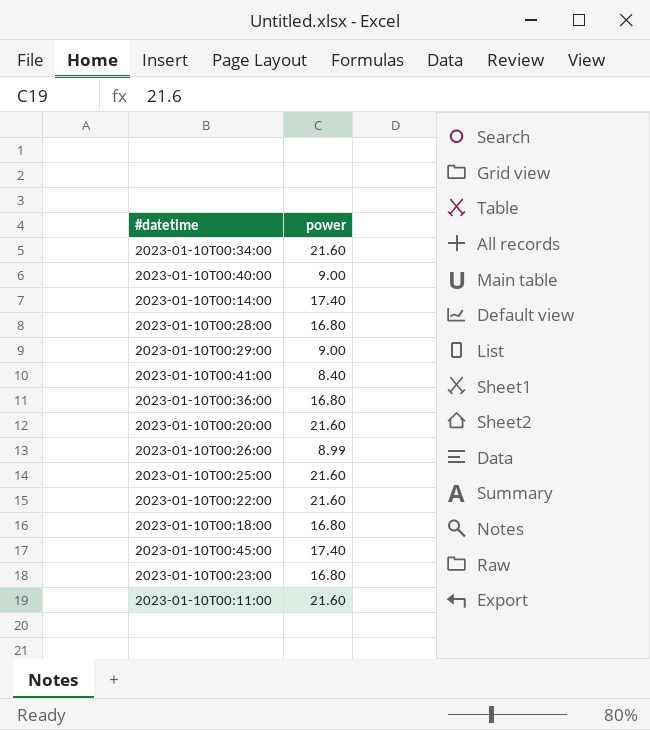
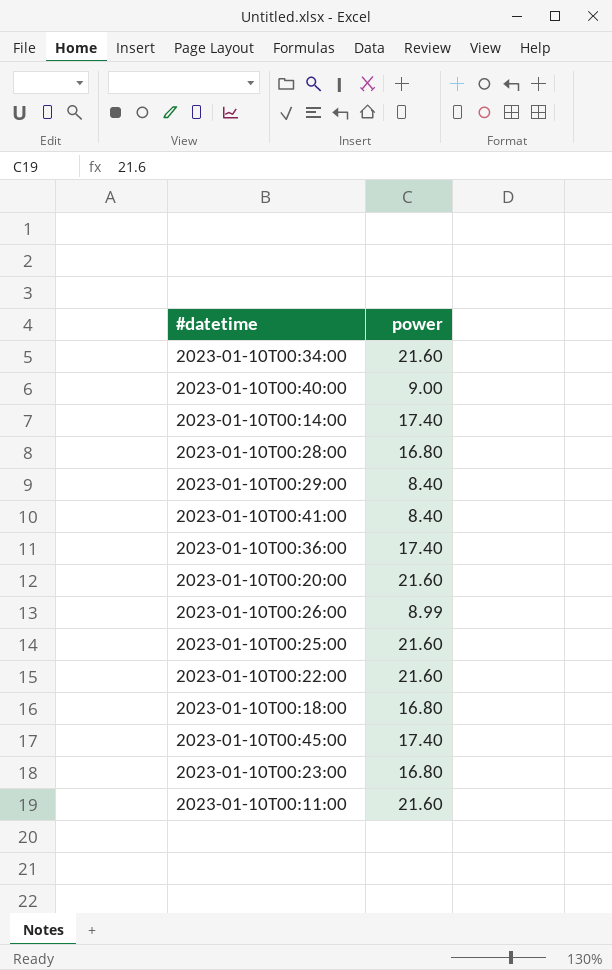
2023-01-10T00:29:00 | power: 9.00 -> 8.40
2023-01-10T00:36:00 | power: 16.80 -> 17.40

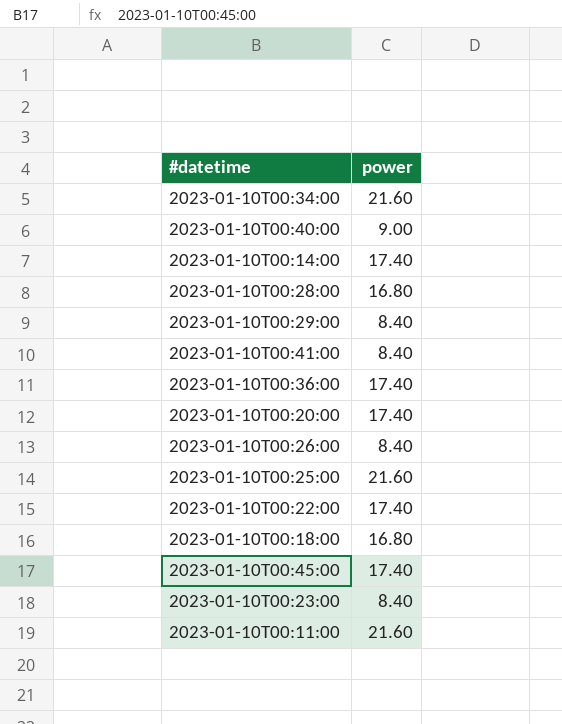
2023-01-10T00:20:00 | power: 21.60 -> 17.40
2023-01-10T00:26:00 | power: 8.99 -> 8.40
2023-01-10T00:22:00 | power: 21.60 -> 17.40
2023-01-10T00:23:00 | power: 16.80 -> 8.40

